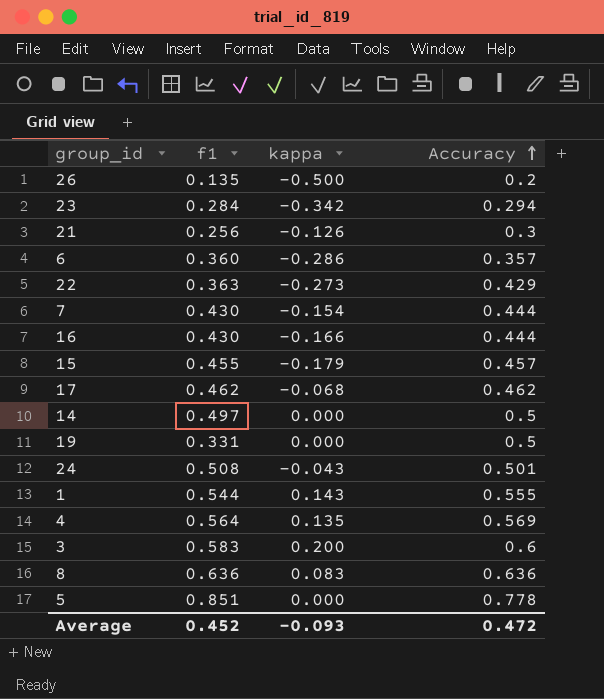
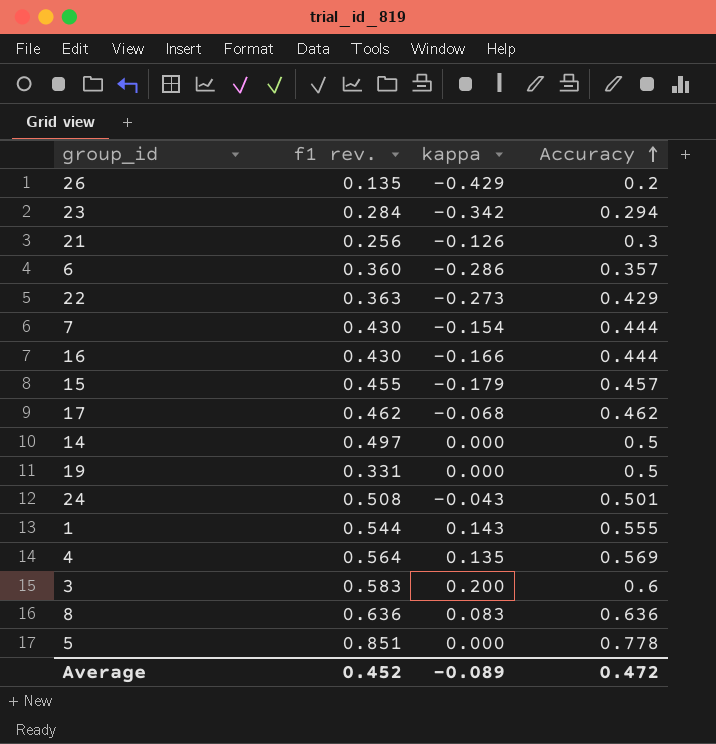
column name: f1 -> f1 rev.
26 | kappa: -0.500 -> -0.429
Average | kappa: -0.093 -> -0.089

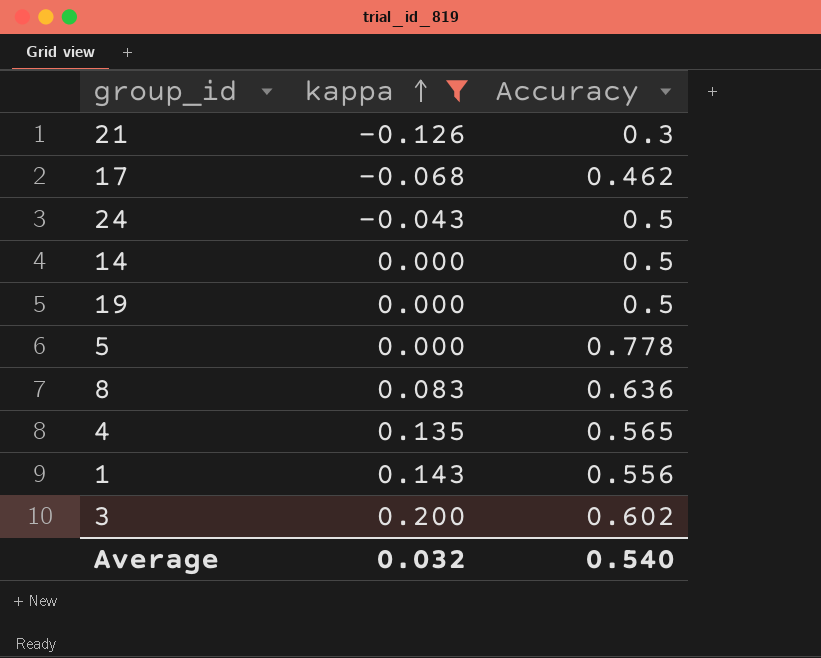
filter: none -> kappa >= -0.126
row order: Accuracy ascending -> kappa ascending
column f1 rev. | position: 2 -> none
24 | Accuracy: 0.501 -> 0.5
4 | Accuracy: 0.569 -> 0.565
1 | Accuracy: 0.555 -> 0.556
3 | Accuracy: 0.6 -> 0.602
Average | kappa: -0.089 -> 0.032
Average | Accuracy: 0.472 -> 0.540

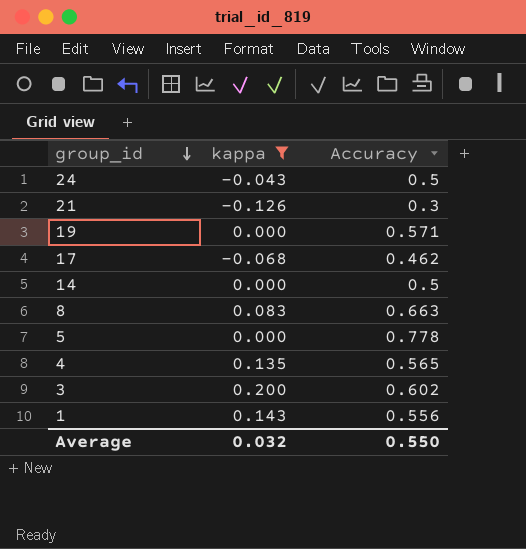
row order: kappa ascending -> group_id descending
19 | Accuracy: 0.5 -> 0.571
8 | Accuracy: 0.636 -> 0.663
Average | Accuracy: 0.540 -> 0.550

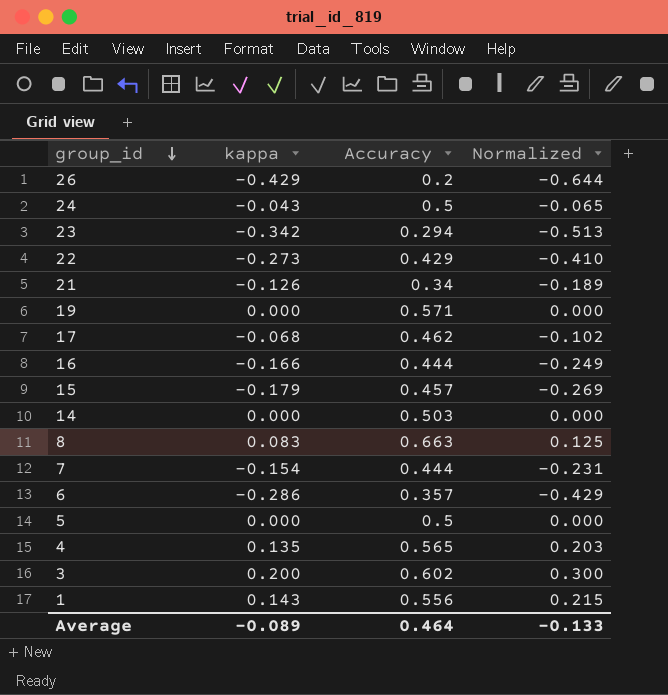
filter: kappa >= -0.126 -> none
column Normalized | formula: none -> [kappa] * 1.5
21 | Accuracy: 0.3 -> 0.34
14 | Accuracy: 0.5 -> 0.503
5 | Accuracy: 0.778 -> 0.5
Average | kappa: 0.032 -> -0.089
Average | Accuracy: 0.550 -> 0.464

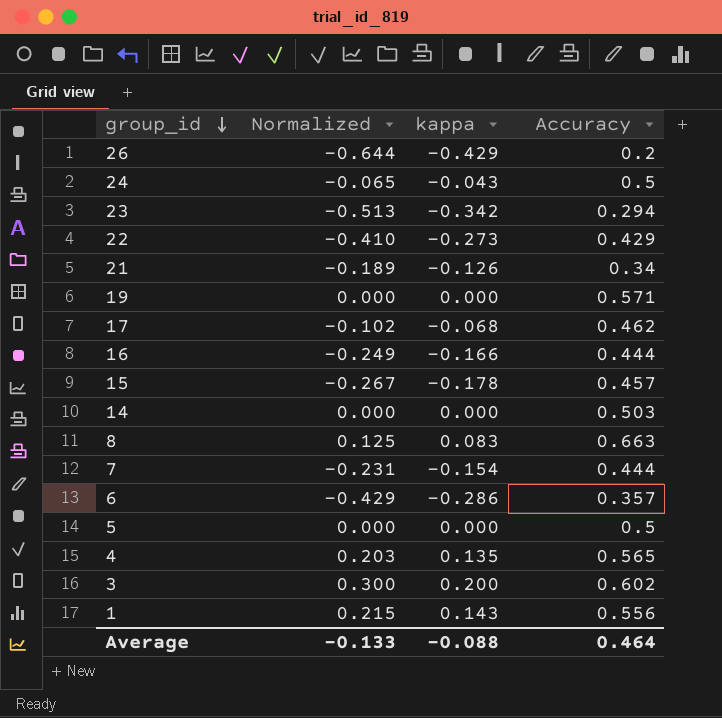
column Normalized | position: 4 -> 2
15 | Normalized: -0.269 -> -0.267
15 | kappa: -0.179 -> -0.178
Average | kappa: -0.089 -> -0.088

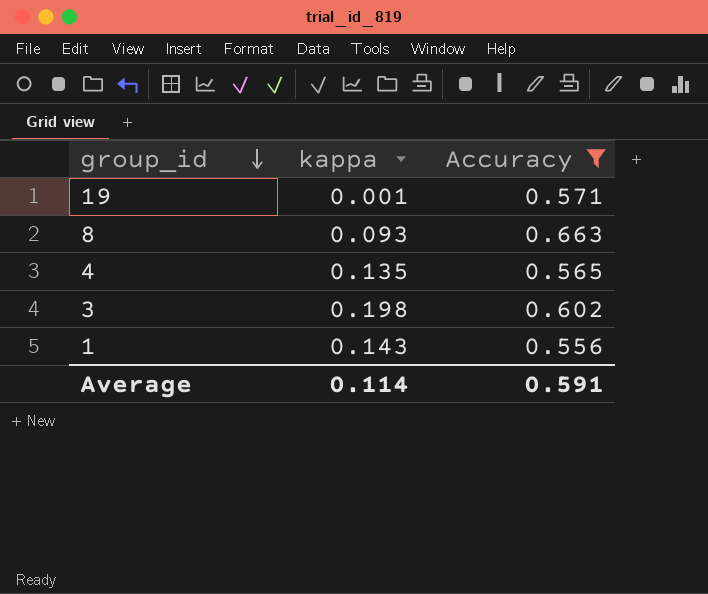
filter: none -> Accuracy >= 0.556
column Normalized | formula: [kappa] * 1.5 -> none
19 | kappa: 0.000 -> 0.001
8 | kappa: 0.083 -> 0.093
3 | kappa: 0.200 -> 0.198
Average | kappa: -0.088 -> 0.114
Average | Accuracy: 0.464 -> 0.591

